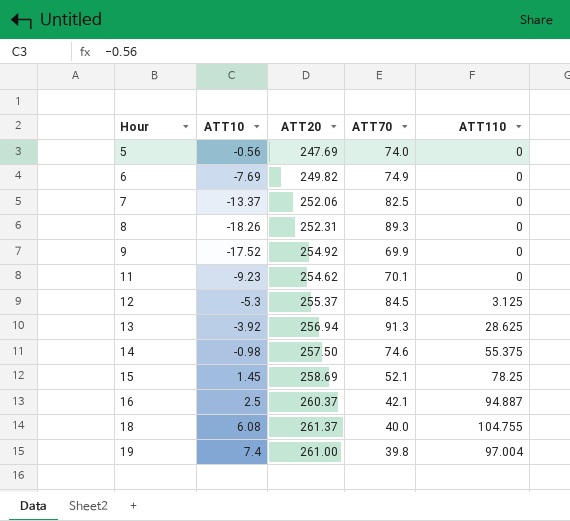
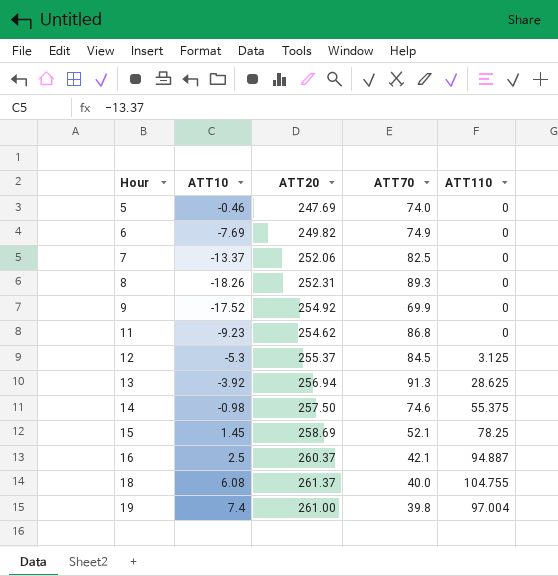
5 | ATT10: -0.56 -> -0.46
11 | ATT70: 70.1 -> 86.8

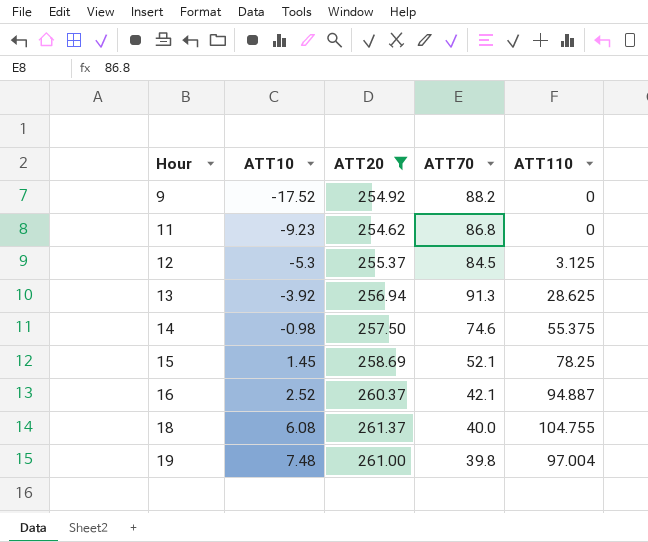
filter: none -> ATT20 >= 254.62
9 | ATT70: 69.9 -> 88.2
16 | ATT10: 2.5 -> 2.52
19 | ATT10: 7.4 -> 7.48

